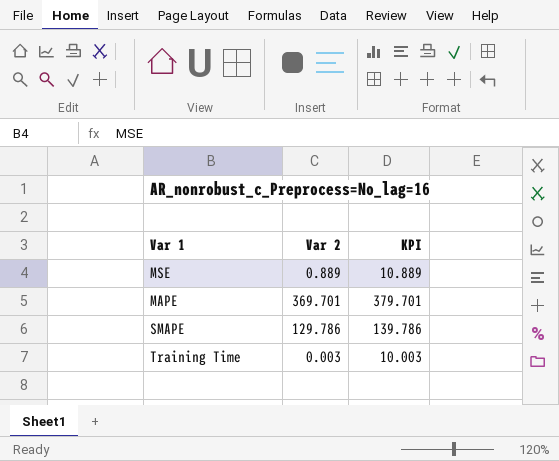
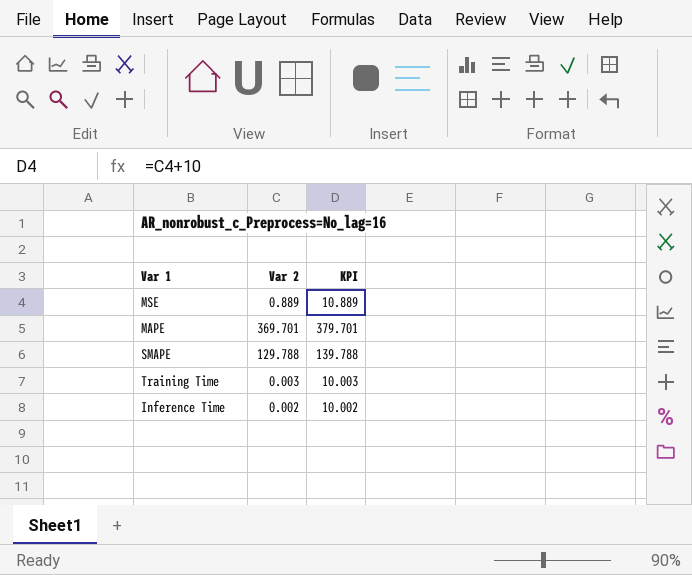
SMAPE | Var 2: 129.786 -> 129.788
SMAPE | KPI: 139.786 -> 139.788
row Inference Time: none -> 0.002 | 10.002

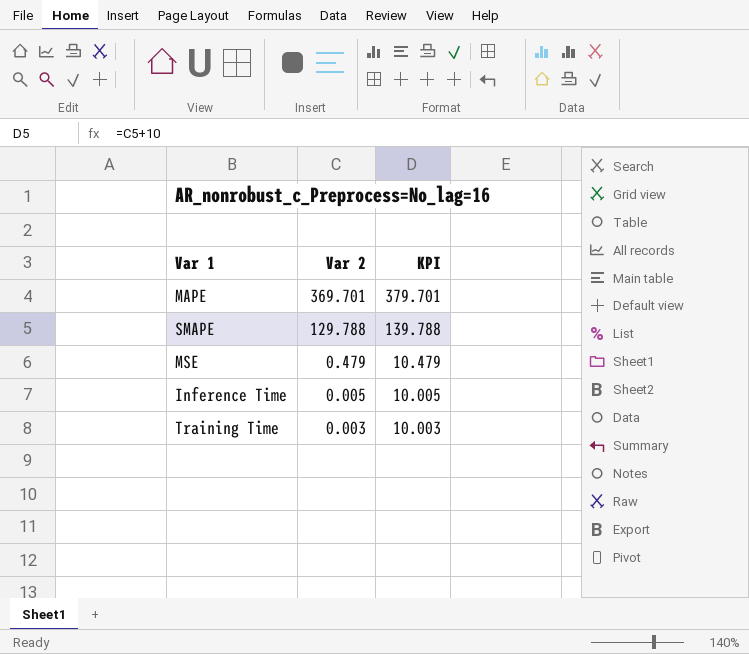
row order: none -> Var 2 descending
MSE | Var 2: 0.889 -> 0.479
MSE | KPI: 10.889 -> 10.479
Inference Time | Var 2: 0.002 -> 0.005
Inference Time | KPI: 10.002 -> 10.005

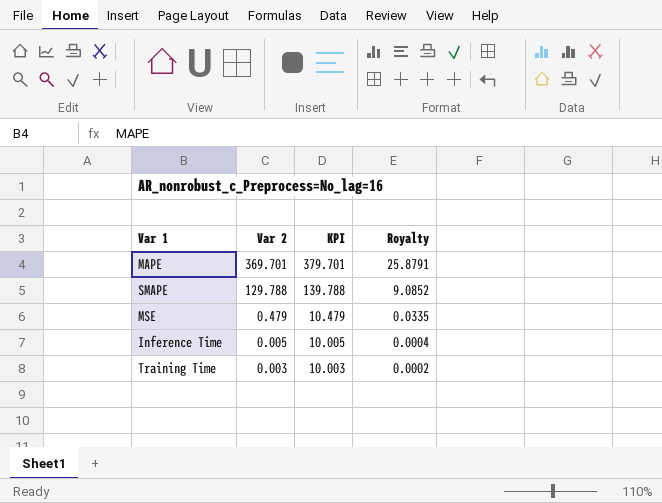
column Royalty | formula: none -> [Var 2] * 0.07

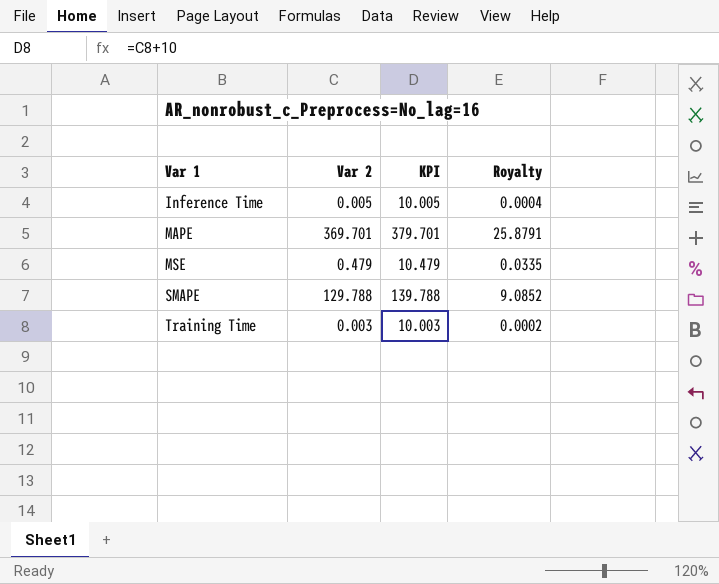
row order: Var 2 descending -> Var 1 ascending

